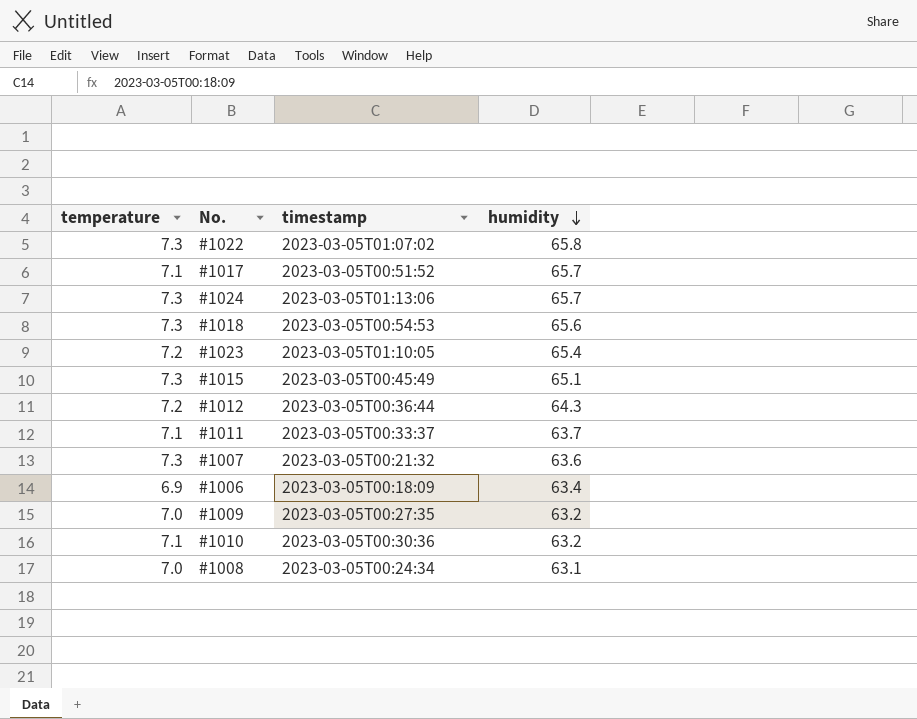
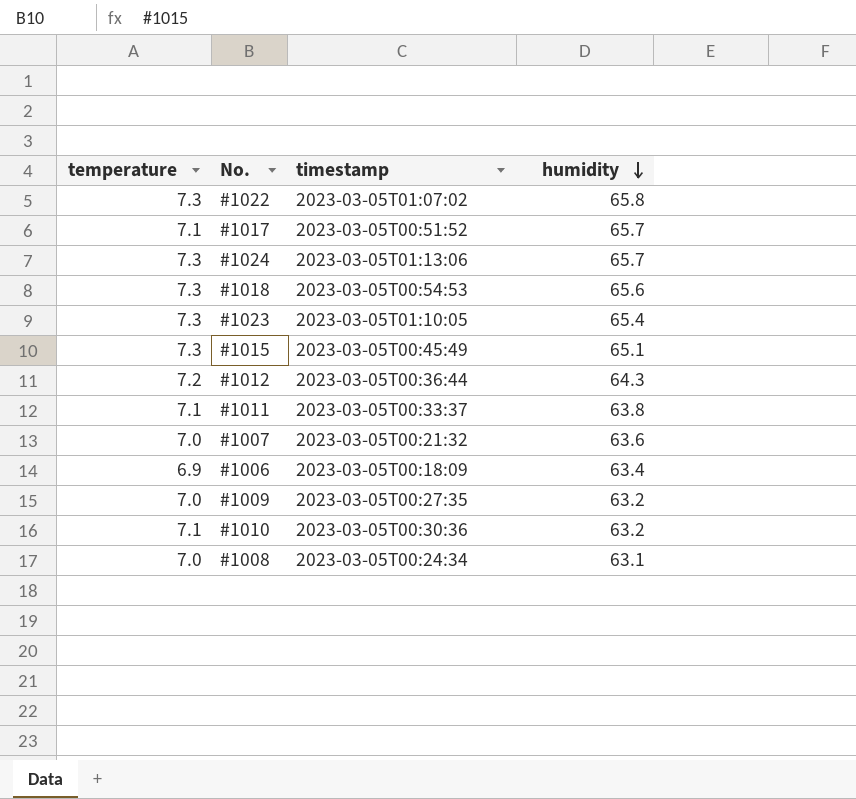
#1023 | temperature: 7.2 -> 7.3
#1011 | humidity: 63.7 -> 63.8
#1007 | temperature: 7.3 -> 7.0

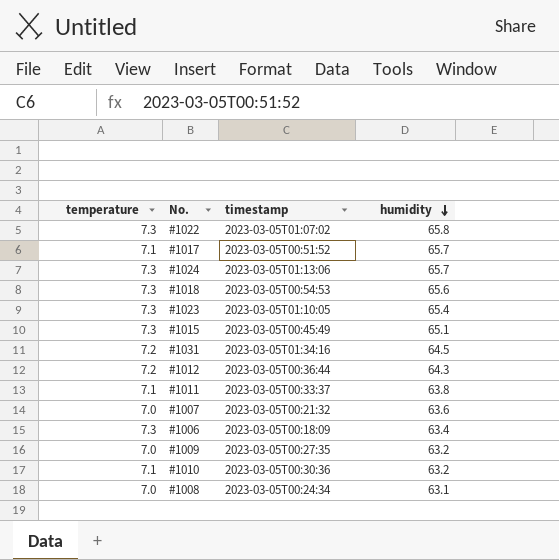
row #1031: none -> 7.2 | 2023-03-05T01:34:16 | 64.5
#1006 | temperature: 6.9 -> 7.3

